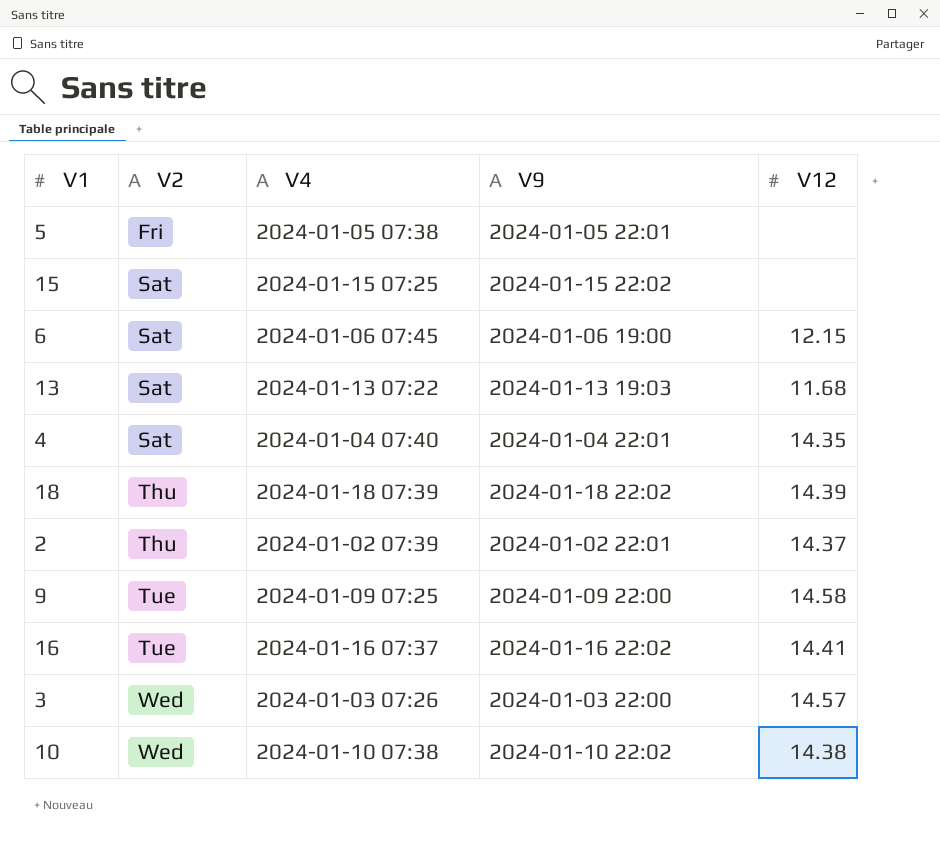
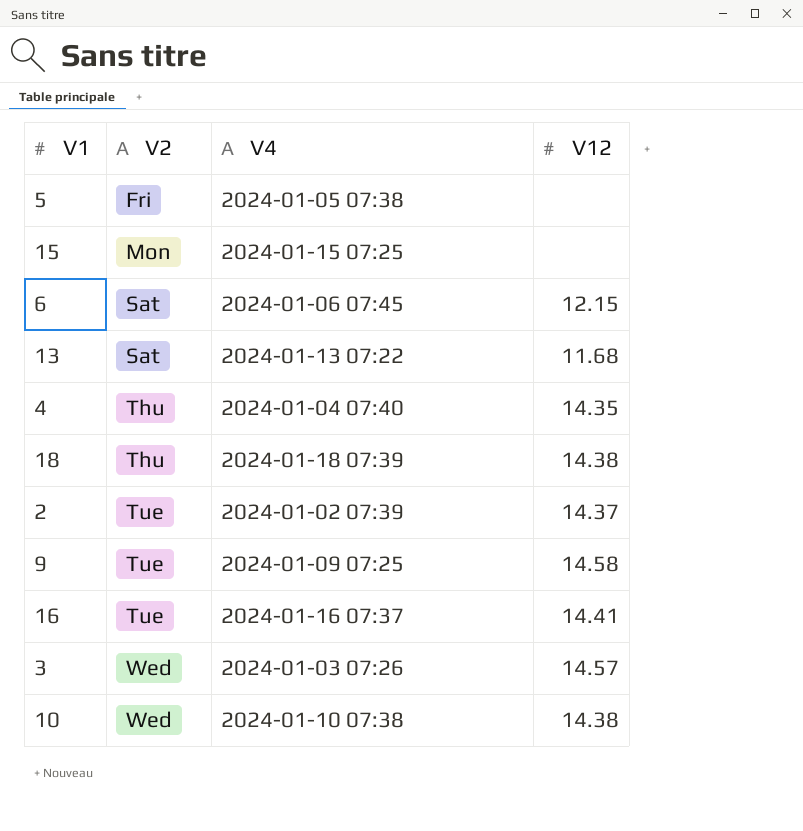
column V9 | position: 4 -> none
15 | V2: Sat -> Mon
4 | V2: Sat -> Thu
18 | V12: 14.39 -> 14.38
2 | V2: Thu -> Tue

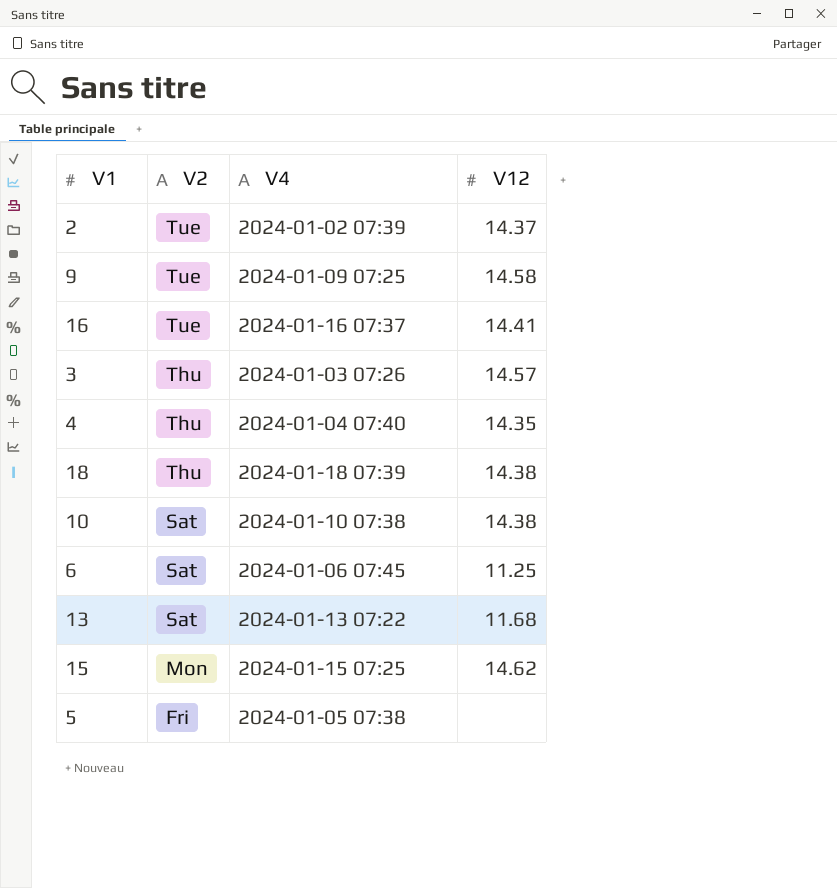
row order: V2 ascending -> V2 descending
3 | V2: Wed -> Thu
10 | V2: Wed -> Sat
6 | V12: 12.15 -> 11.25
15 | V12: none -> 14.62

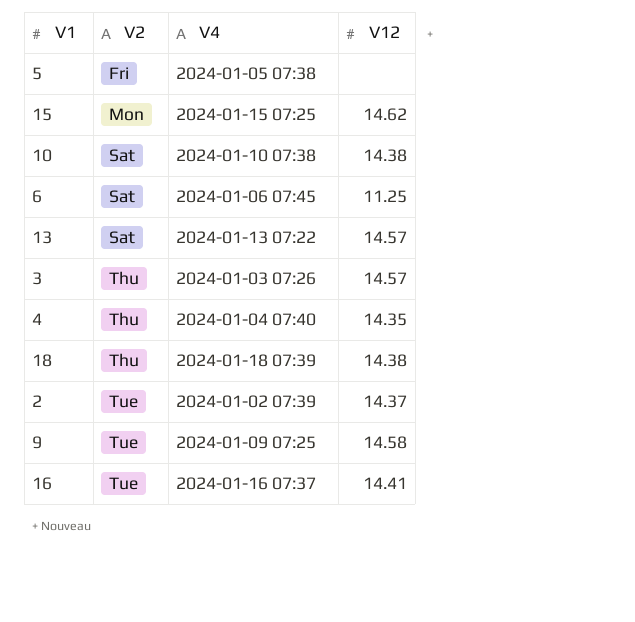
row order: V2 descending -> V2 ascending
13 | V12: 11.68 -> 14.57

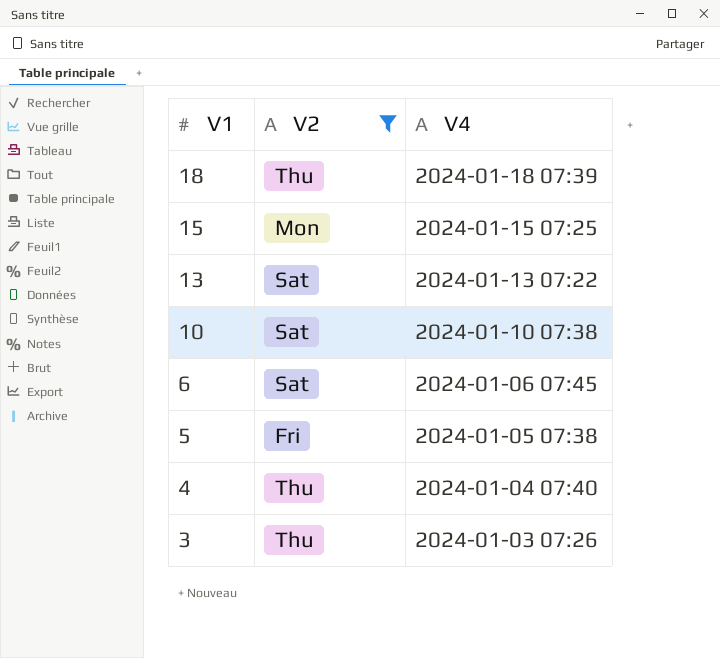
filter: none -> V2 != Tue
row order: V2 ascending -> V1 descending
column V12 | position: 4 -> none

